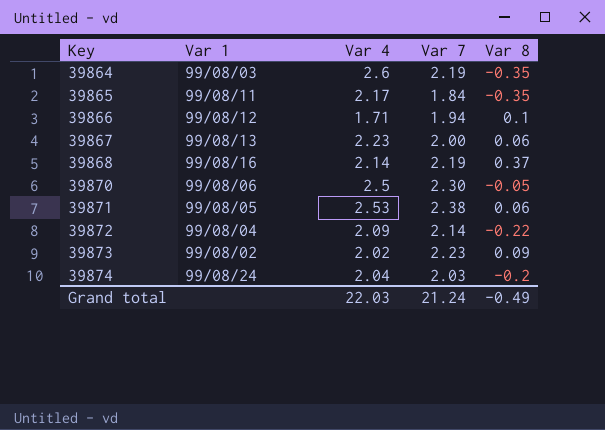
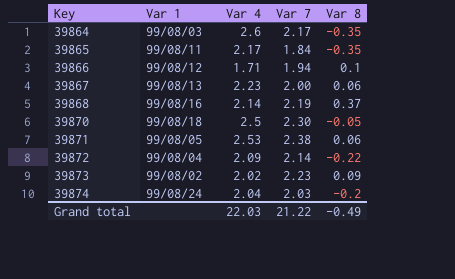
39864 | Var 7: 2.19 -> 2.17
39870 | Var 1: 99/08/06 -> 99/08/18
Grand total | Var 7: 21.24 -> 21.22

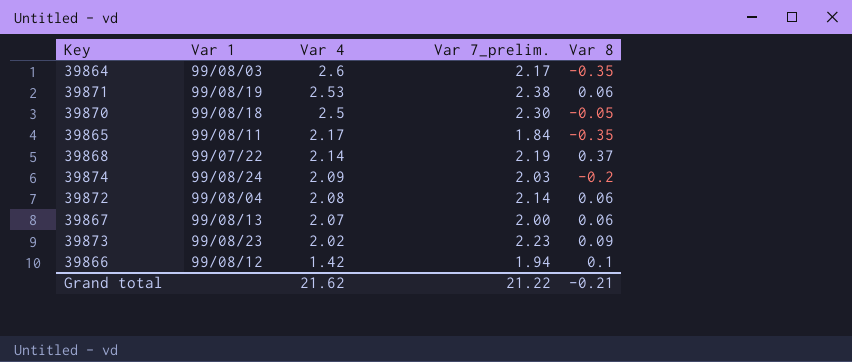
row order: Key ascending -> Var 4 descending
column name: Var 7 -> Var 7_prelim.
39871 | Var 1: 99/08/05 -> 99/08/19
39868 | Var 1: 99/08/16 -> 99/07/22
39874 | Var 4: 2.04 -> 2.09
39872 | Var 4: 2.09 -> 2.08
39872 | Var 8: -0.22 -> 0.06
39867 | Var 4: 2.23 -> 2.07
39873 | Var 1: 99/08/02 -> 99/08/23
39866 | Var 4: 1.71 -> 1.42
Grand total | Var 4: 22.03 -> 21.62
Grand total | Var 8: -0.49 -> -0.21

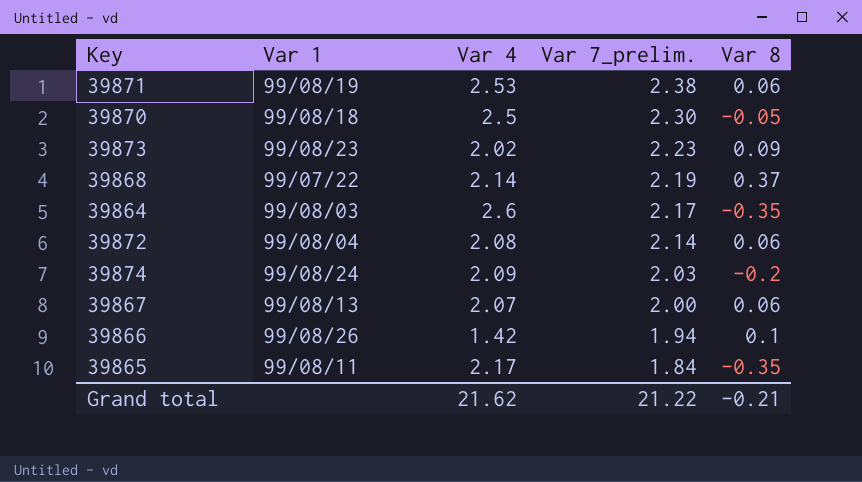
row order: Var 4 descending -> Var 7_prelim. descending
39866 | Var 1: 99/08/12 -> 99/08/26

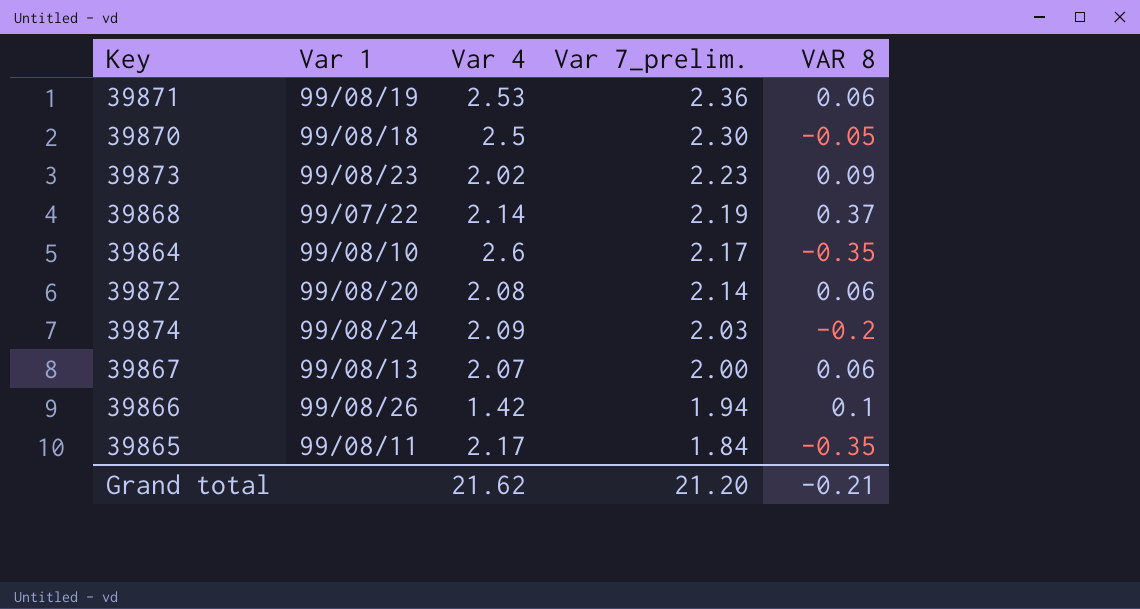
column name: Var 8 -> VAR 8
39871 | Var 7_prelim.: 2.38 -> 2.36
39864 | Var 1: 99/08/03 -> 99/08/10
39872 | Var 1: 99/08/04 -> 99/08/20
Grand total | Var 7_prelim.: 21.22 -> 21.20

